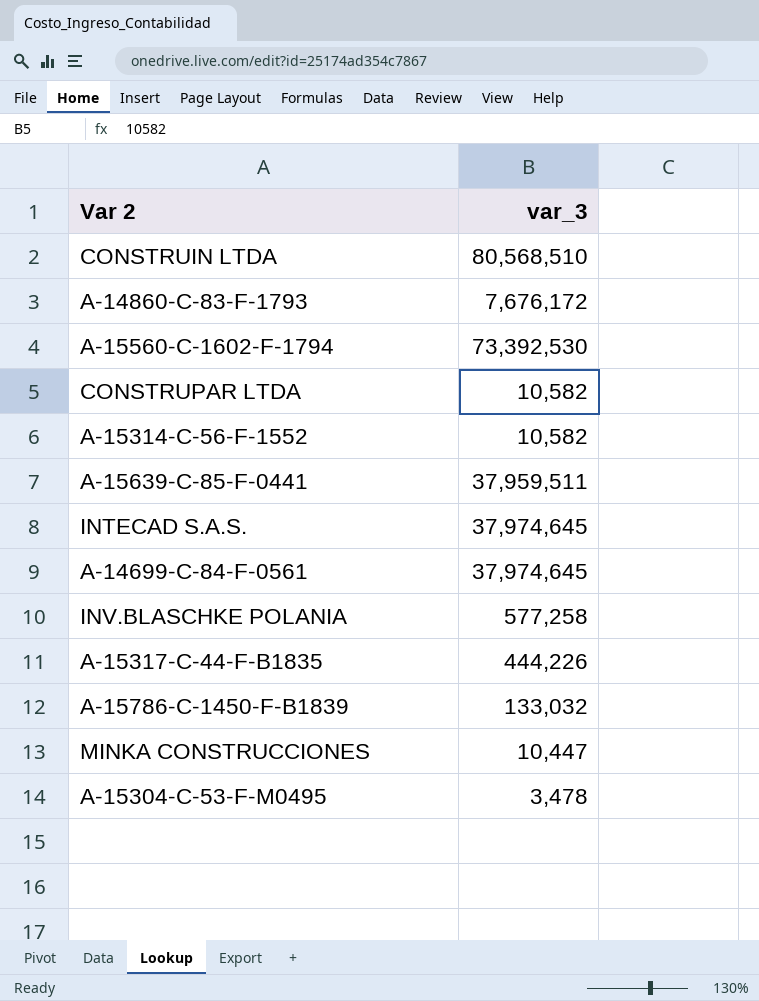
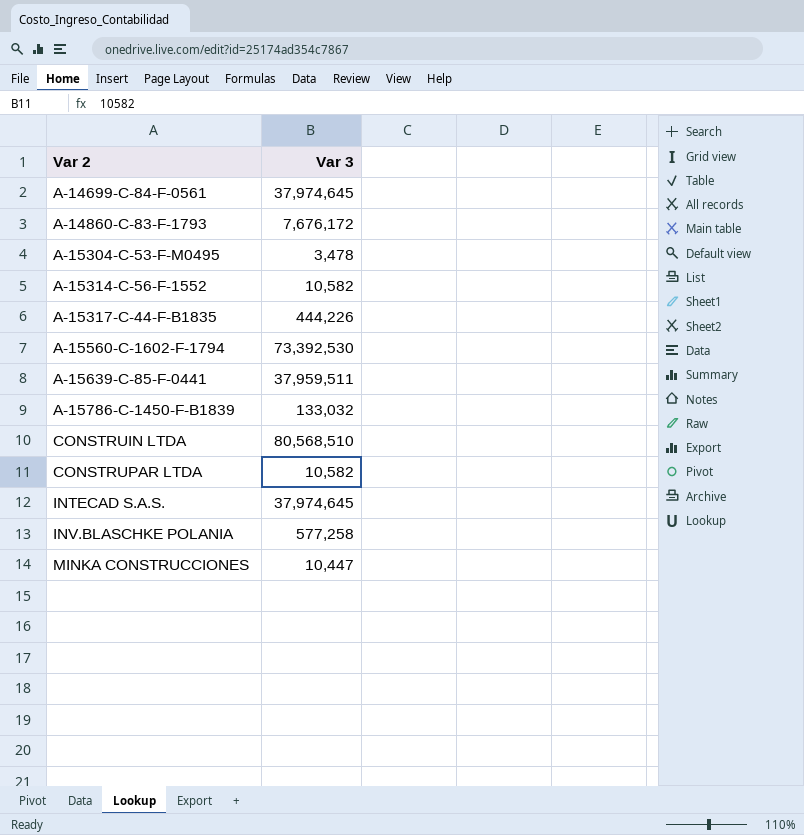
row order: none -> Var 2 ascending
column name: var_3 -> Var 3

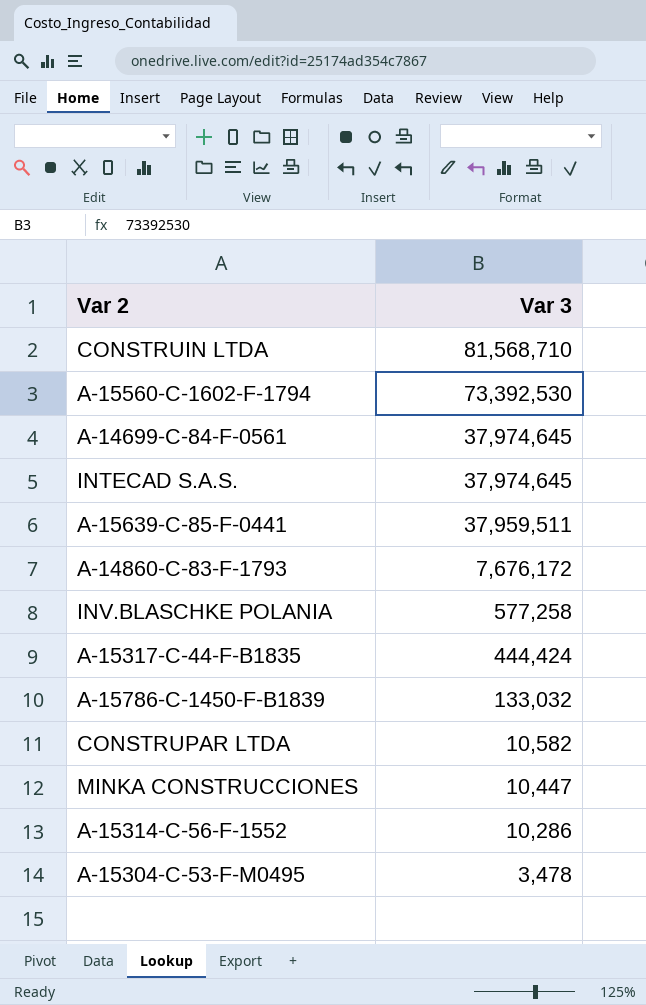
row order: Var 2 ascending -> Var 3 descending
CONSTRUIN LTDA | Var 3: 80,568,510 -> 81,568,710
A-15317-C-44-F-B1835 | Var 3: 444,226 -> 444,424
A-15314-C-56-F-1552 | Var 3: 10,582 -> 10,286

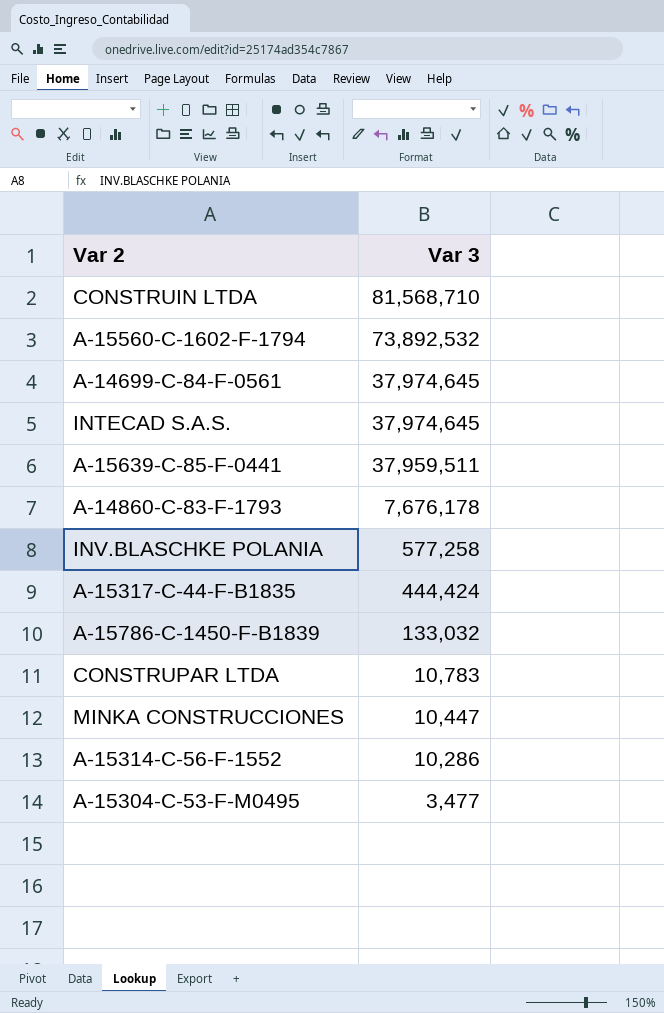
A-15560-C-1602-F-1794 | Var 3: 73,392,530 -> 73,892,532
A-14860-C-83-F-1793 | Var 3: 7,676,172 -> 7,676,178
CONSTRUPAR LTDA | Var 3: 10,582 -> 10,783
A-15304-C-53-F-M0495 | Var 3: 3,478 -> 3,477

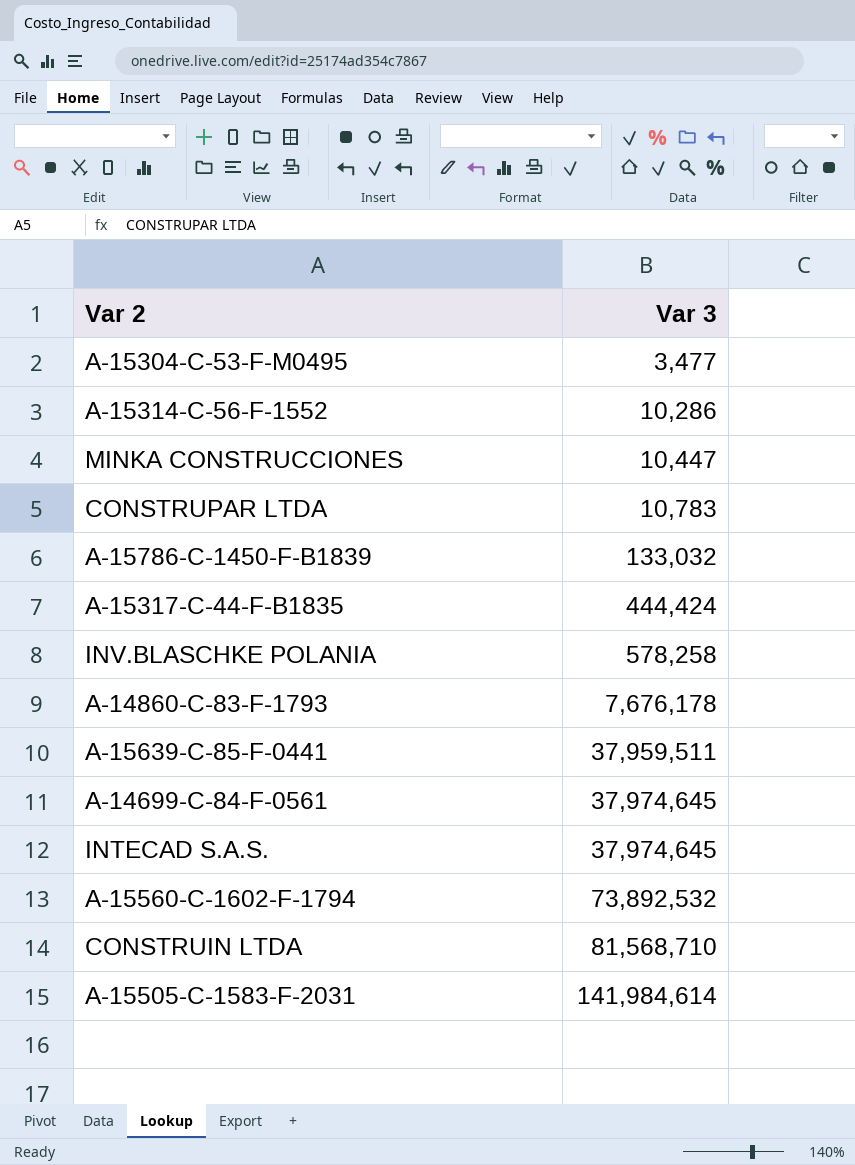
row order: Var 3 descending -> Var 3 ascending
INV.BLASCHKE POLANIA | Var 3: 577,258 -> 578,258
row A-15505-C-1583-F-2031: none -> 141,984,614

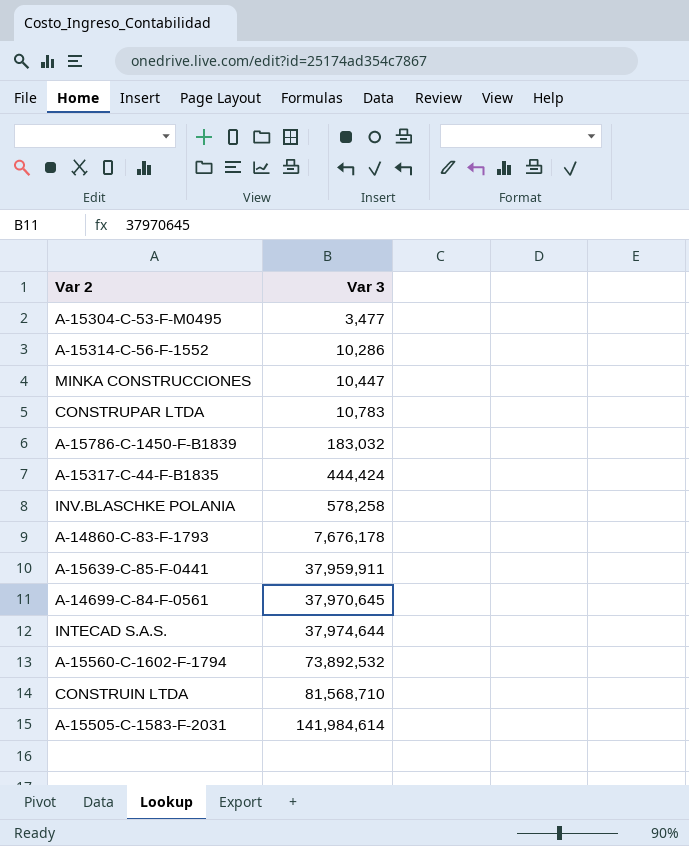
A-15786-C-1450-F-B1839 | Var 3: 133,032 -> 183,032
A-15639-C-85-F-0441 | Var 3: 37,959,511 -> 37,959,911
A-14699-C-84-F-0561 | Var 3: 37,974,645 -> 37,970,645
INTECAD S.A.S. | Var 3: 37,974,645 -> 37,974,644

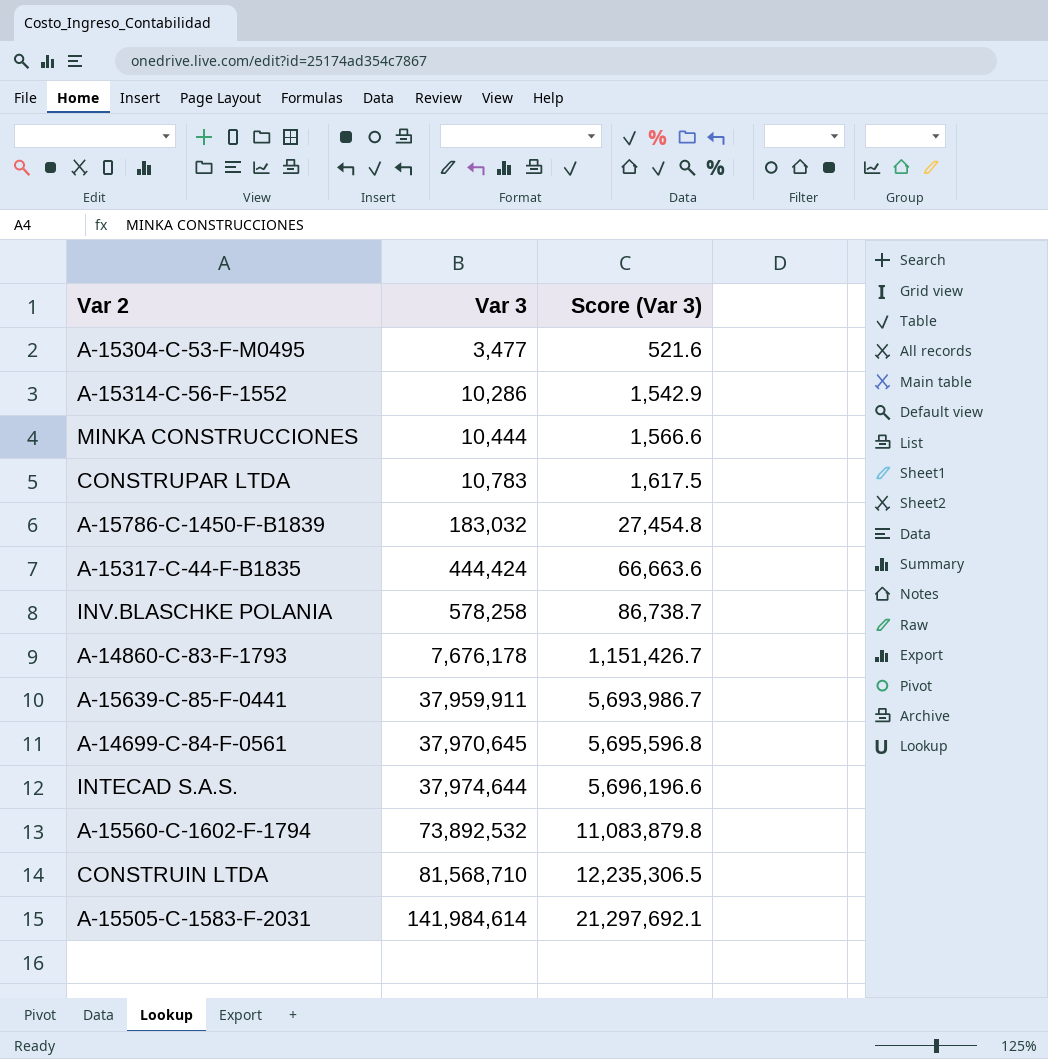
column Score (Var 3) | formula: none -> [Var 3] * 0.15
MINKA CONSTRUCCIONES | Var 3: 10,447 -> 10,444

